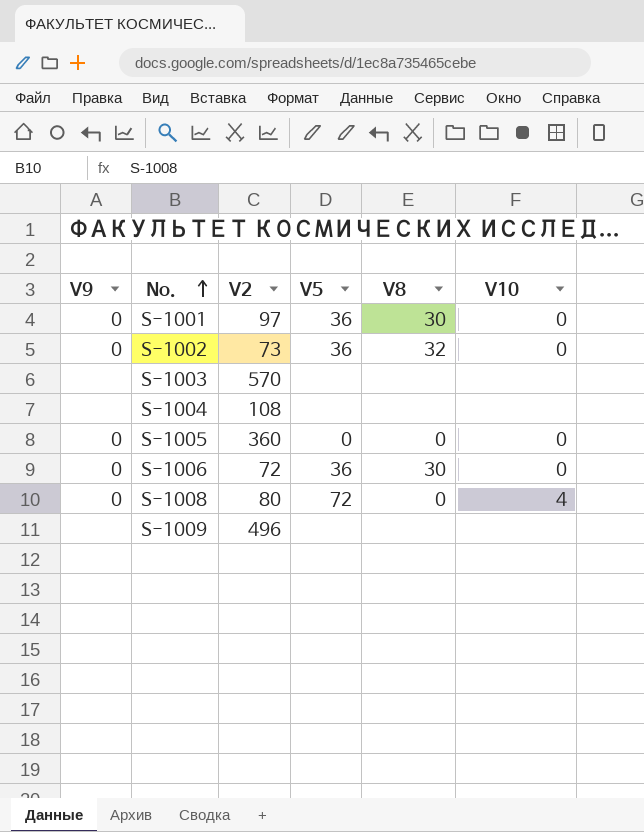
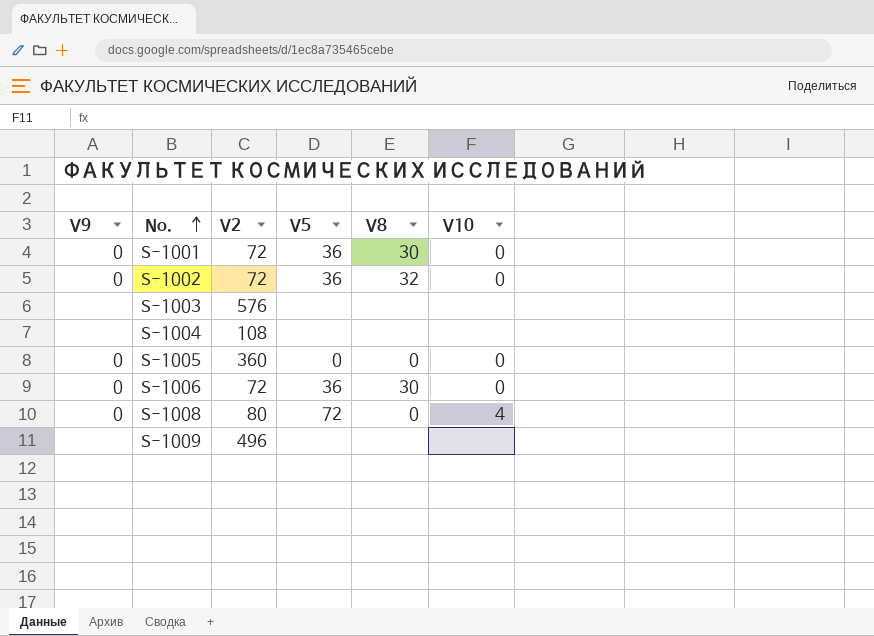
S-1001 | V2: 97 -> 72
S-1002 | V2: 73 -> 72
S-1003 | V2: 570 -> 576

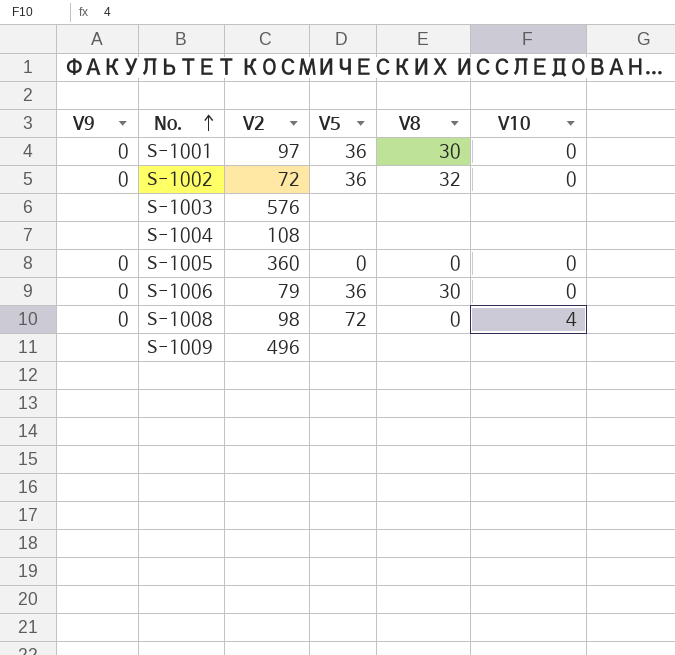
S-1001 | V2: 72 -> 97
S-1006 | V2: 72 -> 79
S-1008 | V2: 80 -> 98

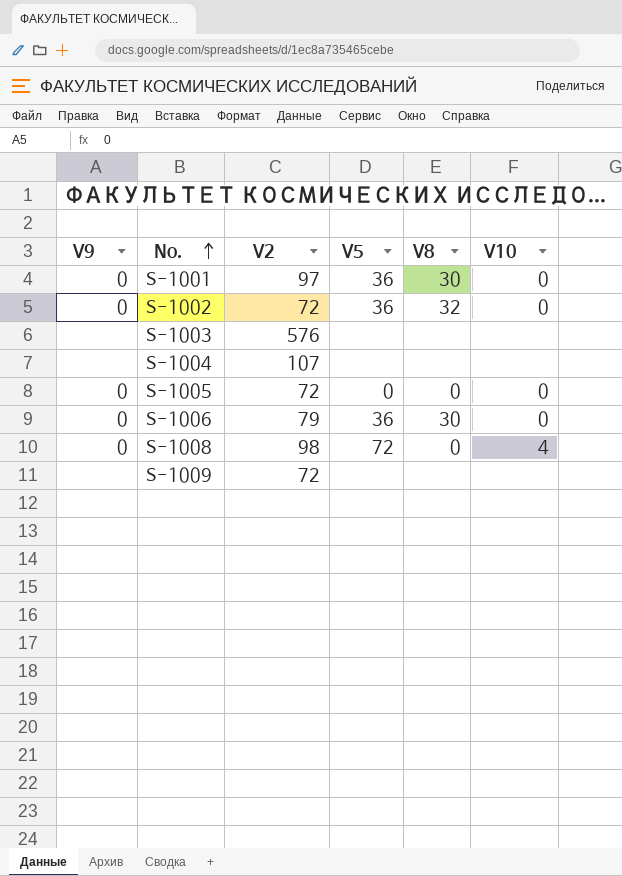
S-1004 | V2: 108 -> 107
S-1005 | V2: 360 -> 72
S-1009 | V2: 496 -> 72

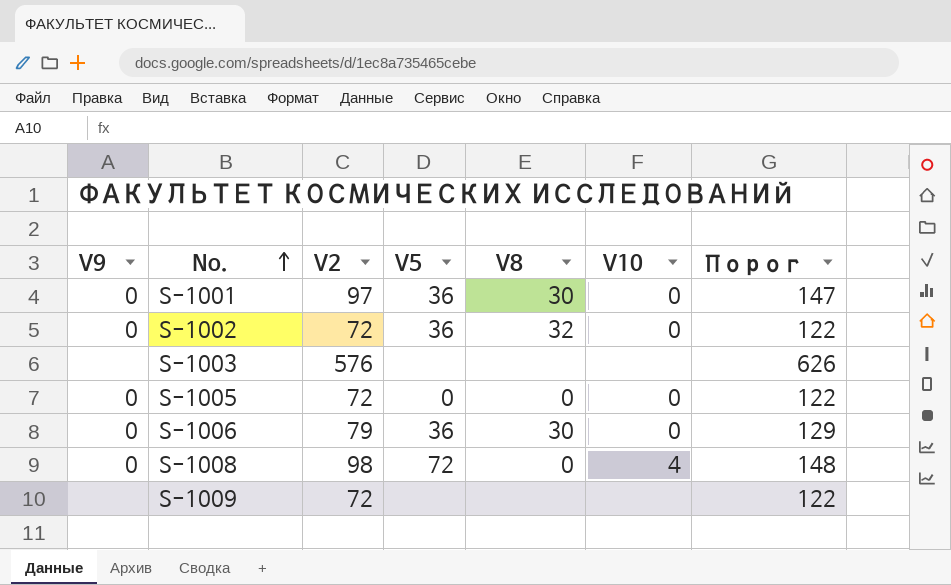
column Порог | formula: none -> [V2] + 50
row S-1004: none | 107 | none | none | none -> none

